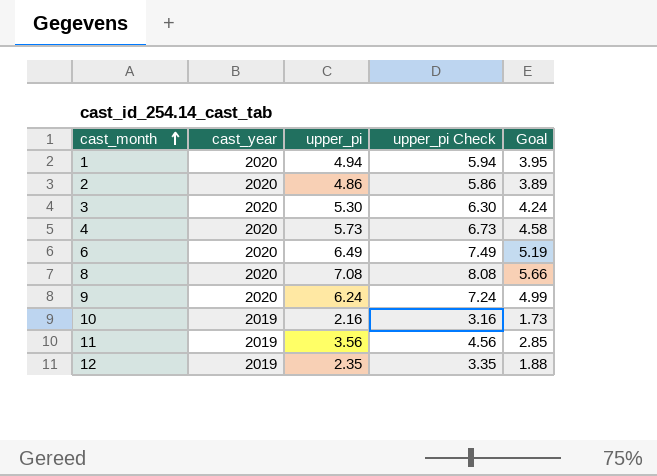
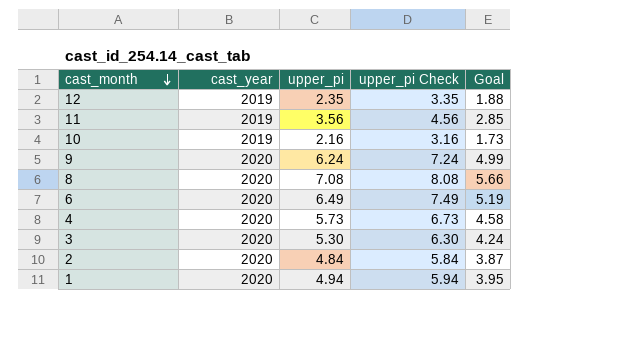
row order: cast_month ascending -> cast_month descending
2 | upper_pi: 4.86 -> 4.84
2 | upper_pi Check: 5.86 -> 5.84
2 | Goal: 3.89 -> 3.87

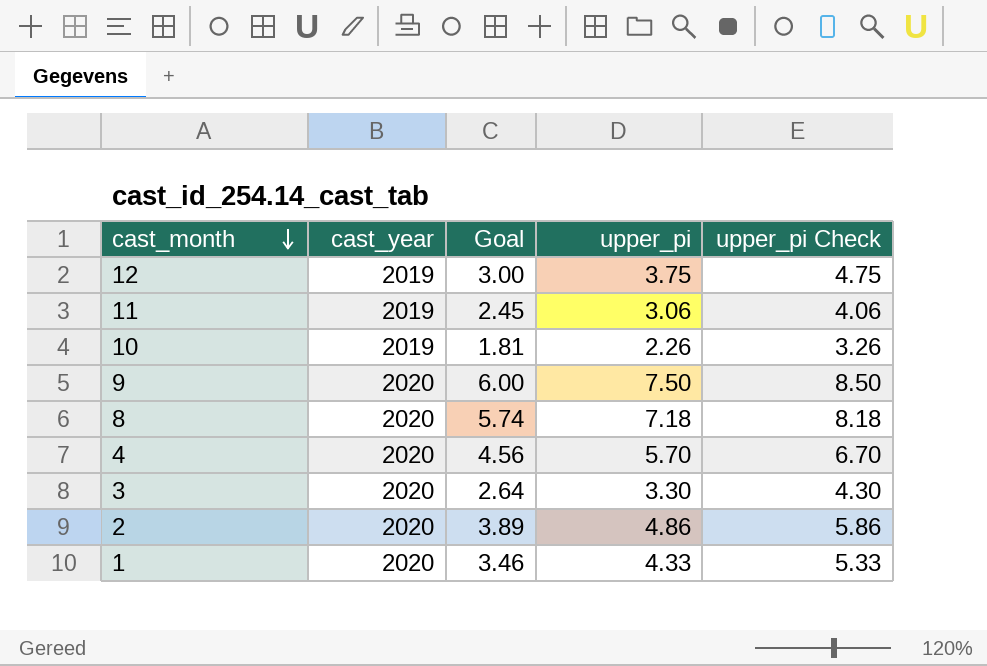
column Goal | position: 5 -> 3
row 6: 2020 | 6.49 | 7.49 | 5.19 -> none
12 | Goal: 1.88 -> 3.00
12 | upper_pi: 2.35 -> 3.75
12 | upper_pi Check: 3.35 -> 4.75
11 | Goal: 2.85 -> 2.45
11 | upper_pi: 3.56 -> 3.06
11 | upper_pi Check: 4.56 -> 4.06
10 | Goal: 1.73 -> 1.81
10 | upper_pi: 2.16 -> 2.26
10 | upper_pi Check: 3.16 -> 3.26
9 | Goal: 4.99 -> 6.00
9 | upper_pi: 6.24 -> 7.50
9 | upper_pi Check: 7.24 -> 8.50
8 | Goal: 5.66 -> 5.74
8 | upper_pi: 7.08 -> 7.18
8 | upper_pi Check: 8.08 -> 8.18
4 | Goal: 4.58 -> 4.56
4 | upper_pi: 5.73 -> 5.70
4 | upper_pi Check: 6.73 -> 6.70
3 | Goal: 4.24 -> 2.64
3 | upper_pi: 5.30 -> 3.30
3 | upper_pi Check: 6.30 -> 4.30
2 | Goal: 3.87 -> 3.89
2 | upper_pi: 4.84 -> 4.86
2 | upper_pi Check: 5.84 -> 5.86
1 | Goal: 3.95 -> 3.46
1 | upper_pi: 4.94 -> 4.33
1 | upper_pi Check: 5.94 -> 5.33

